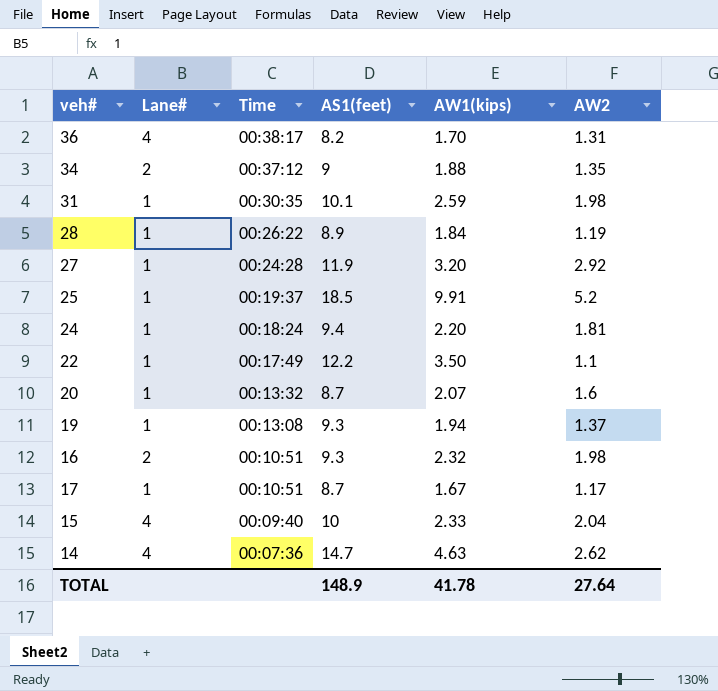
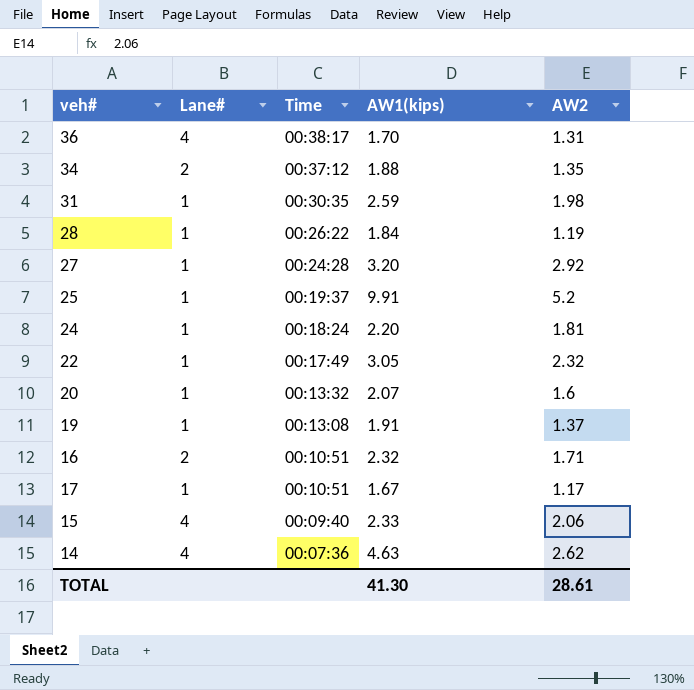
column AS1(feet) | position: 4 -> none
22 | AW1(kips): 3.50 -> 3.05
22 | AW2: 1.1 -> 2.32
19 | AW1(kips): 1.94 -> 1.91
16 | AW2: 1.98 -> 1.71
15 | AW2: 2.04 -> 2.06
TOTAL | AW1(kips): 41.78 -> 41.30
TOTAL | AW2: 27.64 -> 28.61

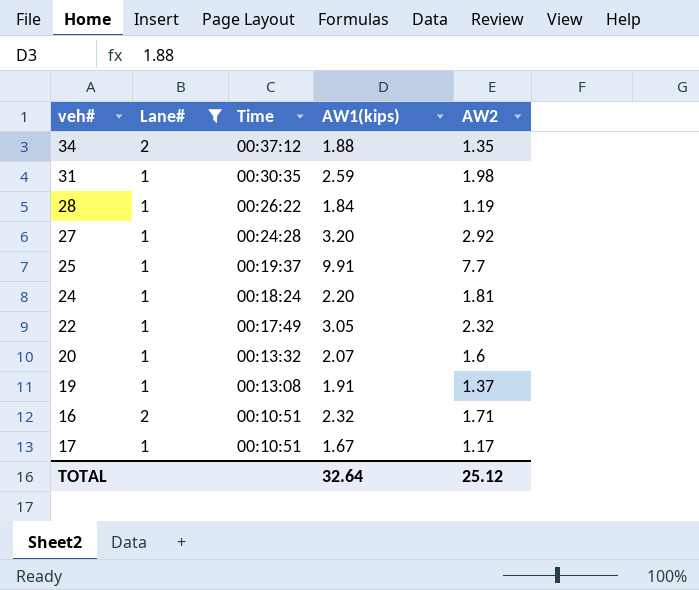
filter: none -> Lane# != 4
25 | AW2: 5.2 -> 7.7
TOTAL | AW1(kips): 41.30 -> 32.64
TOTAL | AW2: 28.61 -> 25.12

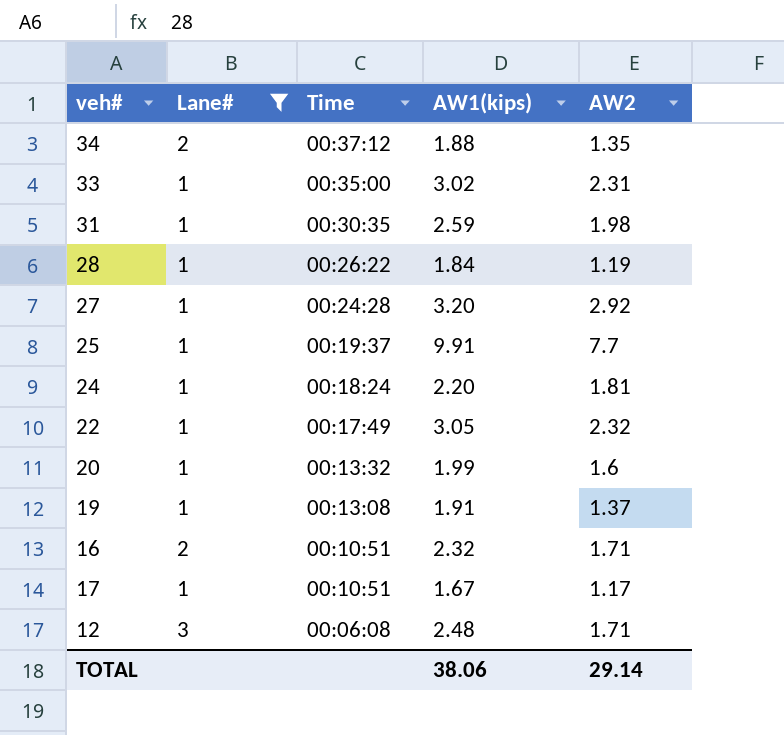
row 33: none -> 1 | 00:35:00 | 3.02 | 2.31
20 | AW1(kips): 2.07 -> 1.99
row 12: none -> 3 | 00:06:08 | 2.48 | 1.71
TOTAL | AW1(kips): 32.64 -> 38.06
TOTAL | AW2: 25.12 -> 29.14

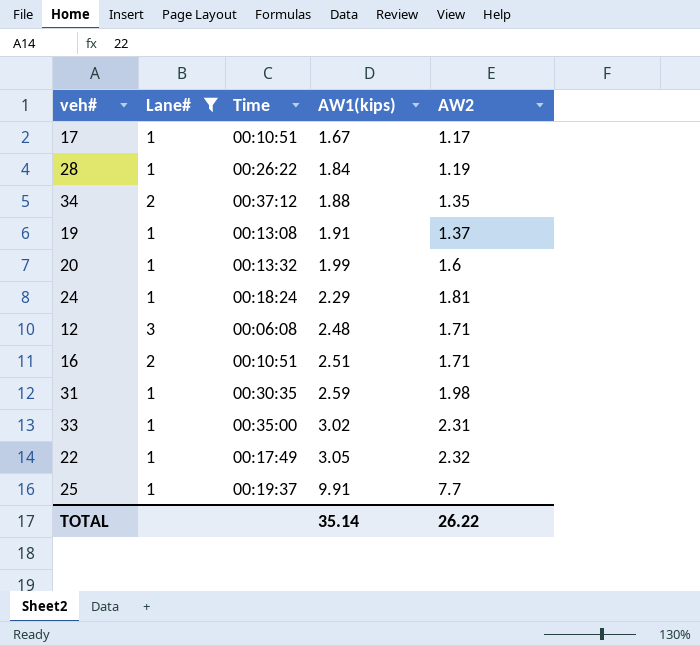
row order: Time descending -> AW1(kips) ascending
row 27: 1 | 00:24:28 | 3.20 | 2.92 -> none
24 | AW1(kips): 2.20 -> 2.29
16 | AW1(kips): 2.32 -> 2.51
TOTAL | AW1(kips): 38.06 -> 35.14
TOTAL | AW2: 29.14 -> 26.22

